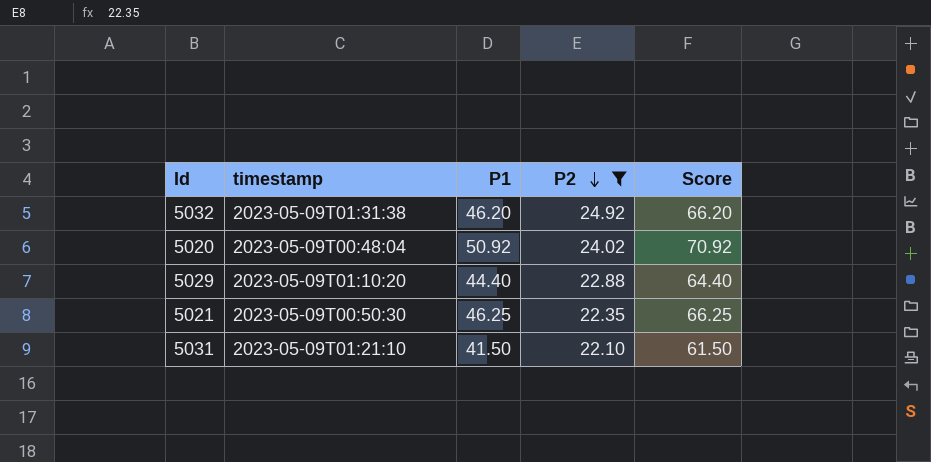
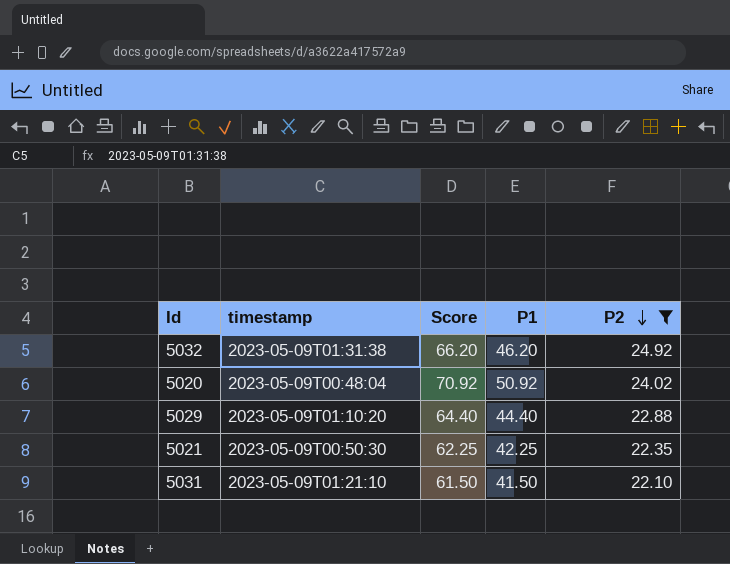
column Score | position: 5 -> 3
5021 | Score: 66.25 -> 62.25
5021 | P1: 46.25 -> 42.25

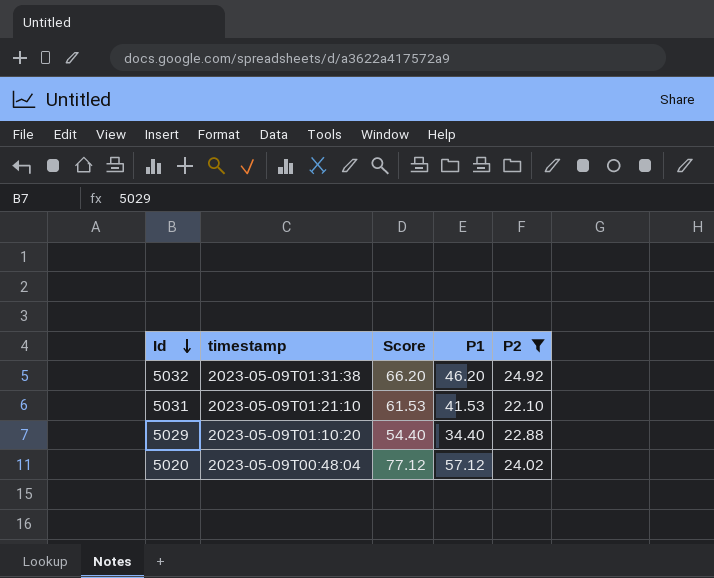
row order: P2 descending -> Id descending
row 5021: 2023-05-09T00:50:30 | 62.25 | 42.25 | 22.35 -> none
5031 | Score: 61.50 -> 61.53
5031 | P1: 41.50 -> 41.53
5029 | Score: 64.40 -> 54.40
5029 | P1: 44.40 -> 34.40
5020 | Score: 70.92 -> 77.12
5020 | P1: 50.92 -> 57.12

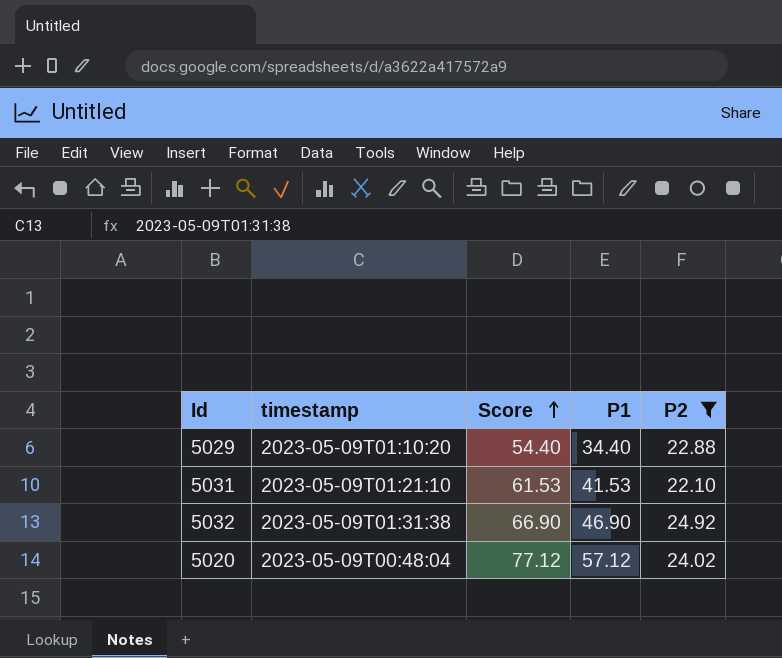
row order: Id descending -> Score ascending
5032 | Score: 66.20 -> 66.90
5032 | P1: 46.20 -> 46.90

